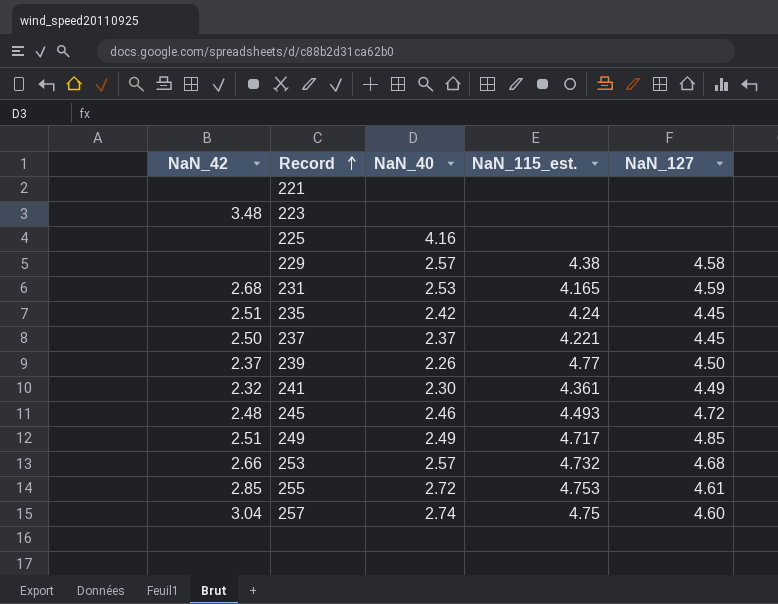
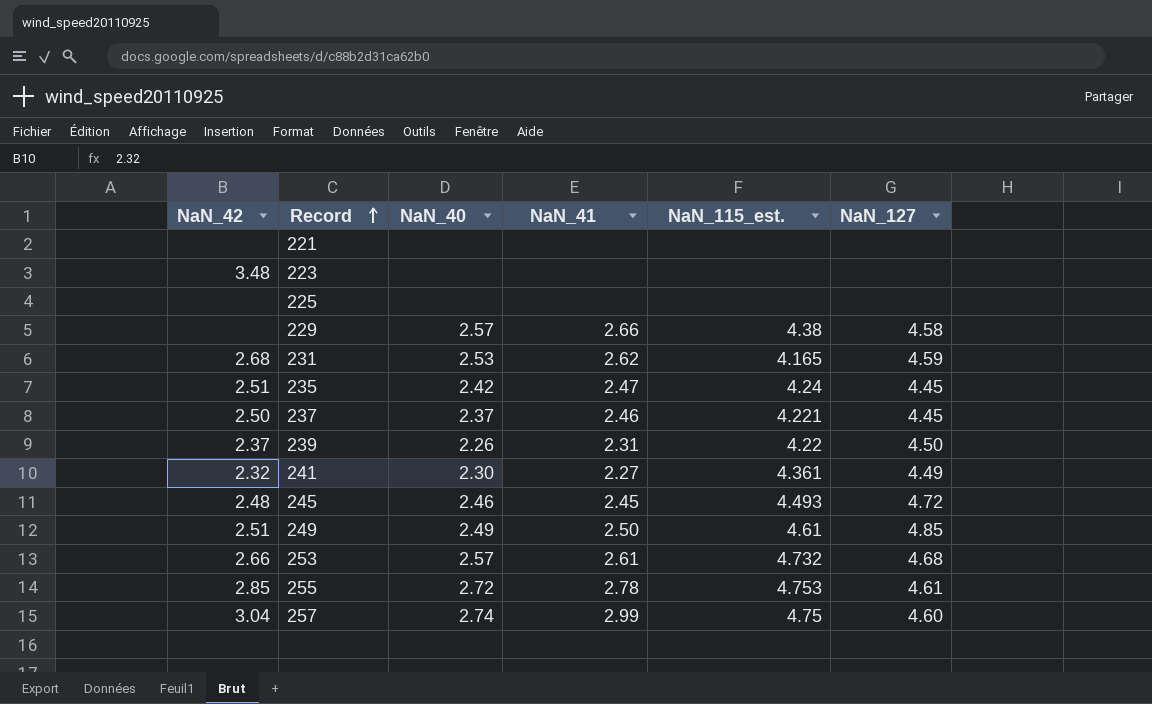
column NaN_41 | position: none -> 4
225 | NaN_40: 4.16 -> none
239 | NaN_115_est.: 4.77 -> 4.22
249 | NaN_115_est.: 4.717 -> 4.61

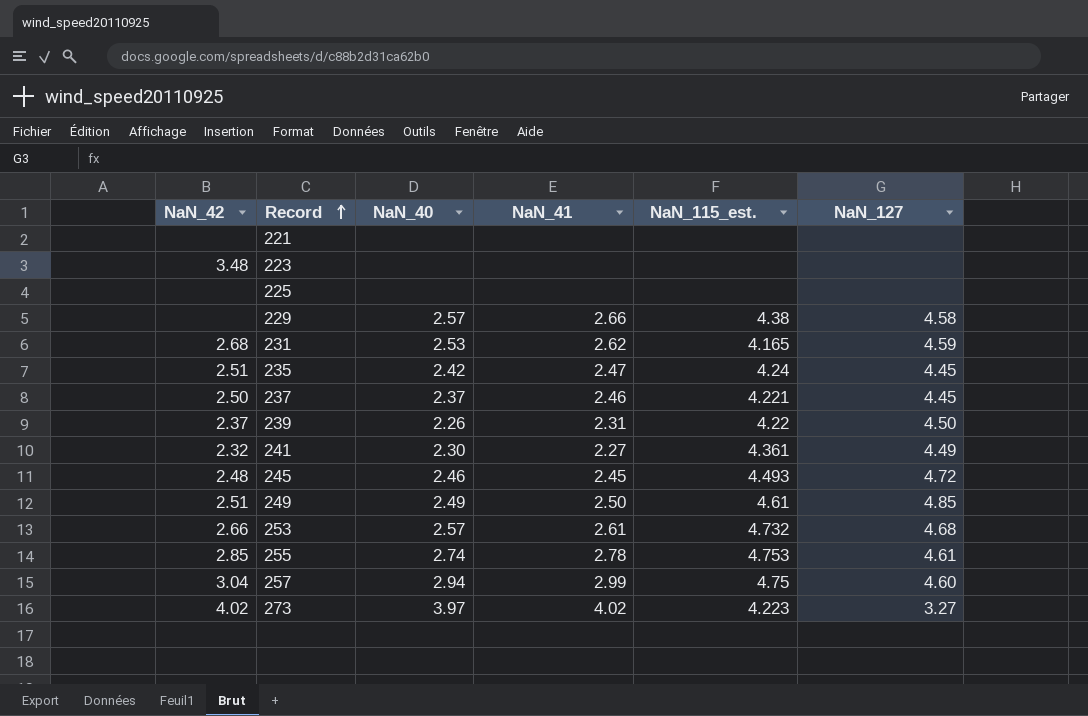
255 | NaN_40: 2.72 -> 2.74
257 | NaN_40: 2.74 -> 2.94
row 273: none -> 4.02 | 3.97 | 4.02 | 4.223 | 3.27

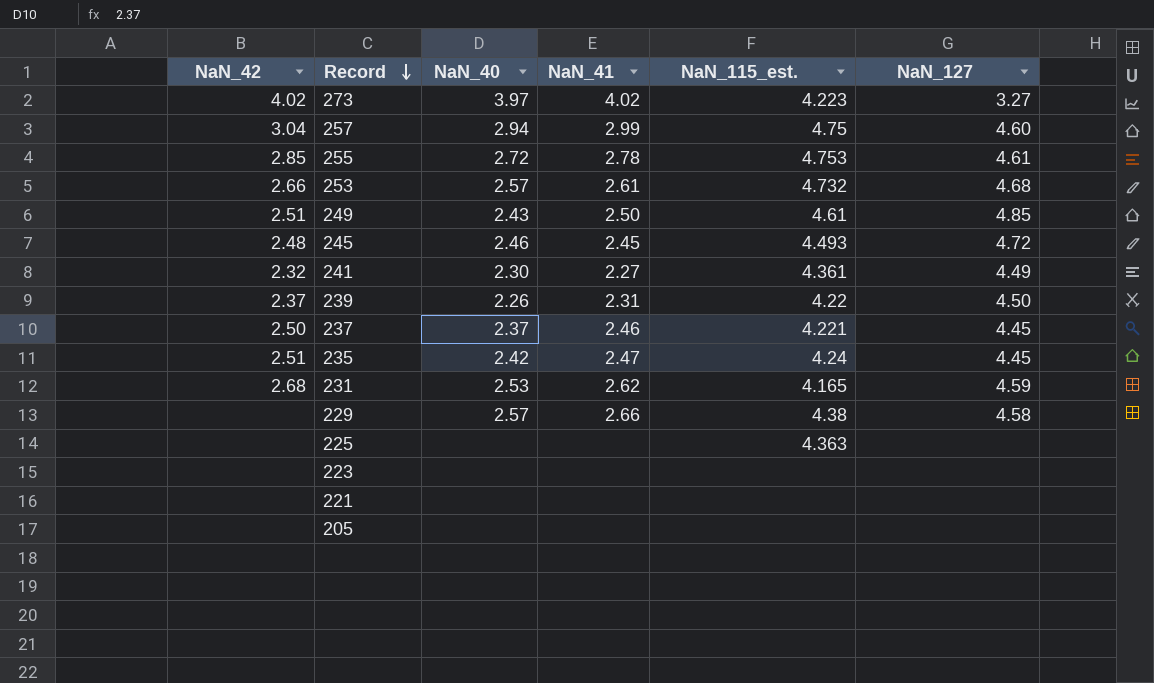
row order: Record ascending -> Record descending
255 | NaN_40: 2.74 -> 2.72
249 | NaN_40: 2.49 -> 2.43
225 | NaN_115_est.: none -> 4.363
223 | NaN_42: 3.48 -> none
row 205: none -> none | none | none | none | none

